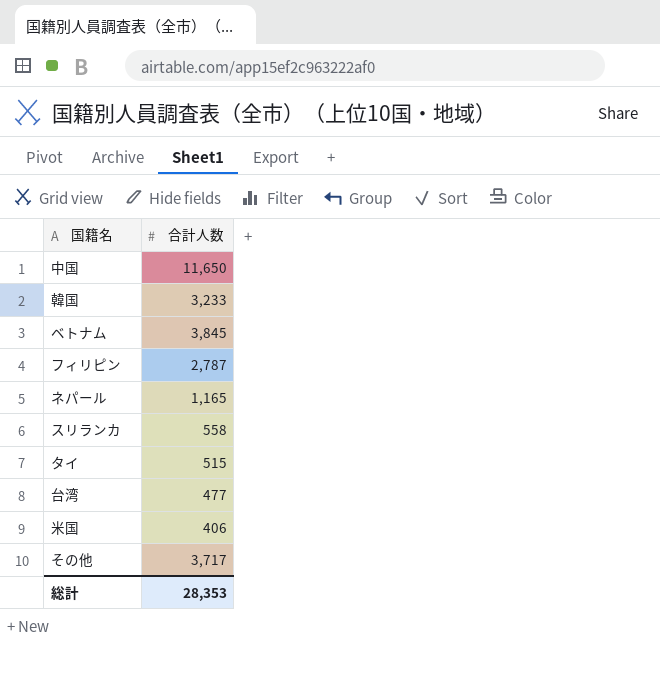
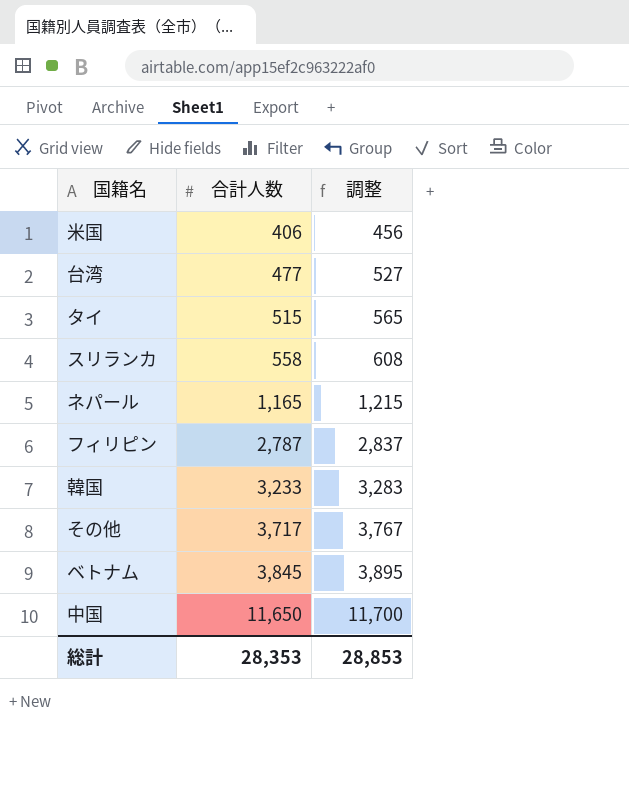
row order: none -> 合計人数 ascending
column 調整 | formula: none -> [合計人数] + 50

